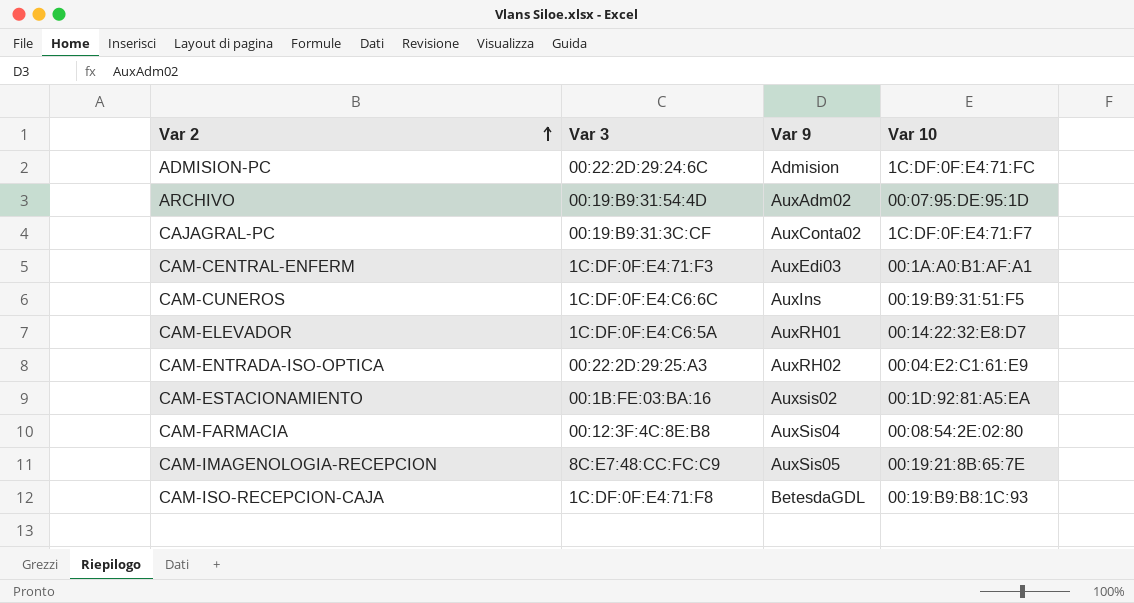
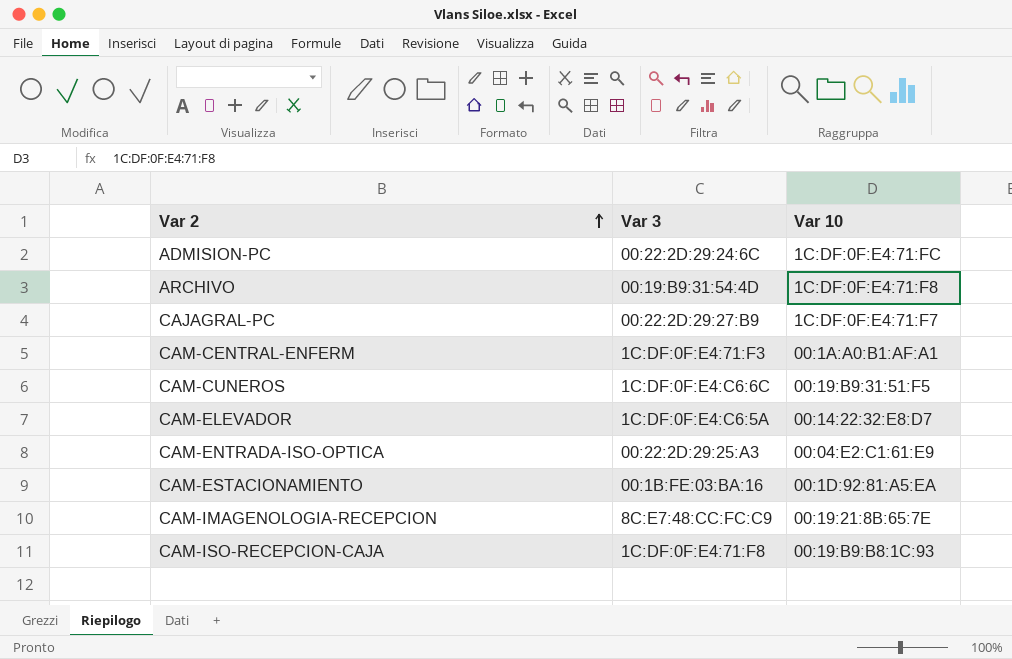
column Var 9 | position: 3 -> none
row CAM-FARMACIA: 00:12:3F:4C:8E:B8 | AuxSis04 | 00:08:54:2E:02:80 -> none
ARCHIVO | Var 10: 00:07:95:DE:95:1D -> 1C:DF:0F:E4:71:F8
CAJAGRAL-PC | Var 3: 00:19:B9:31:3C:CF -> 00:22:2D:29:27:B9

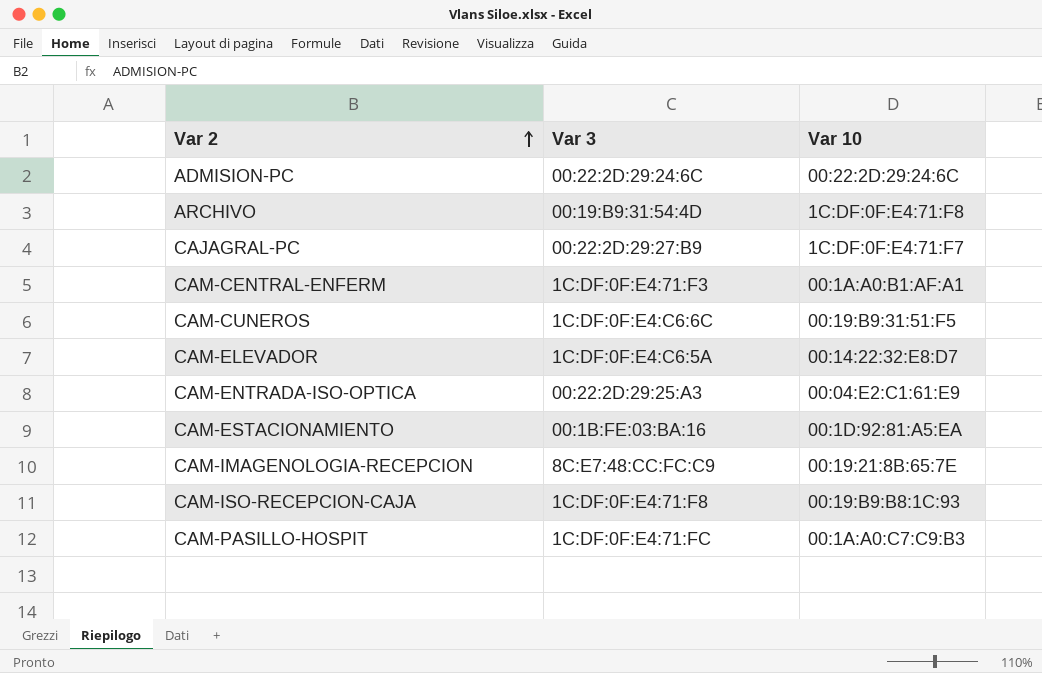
ADMISION-PC | Var 10: 1C:DF:0F:E4:71:FC -> 00:22:2D:29:24:6C
row CAM-PASILLO-HOSPIT: none -> 1C:DF:0F:E4:71:FC | 00:1A:A0:C7:C9:B3

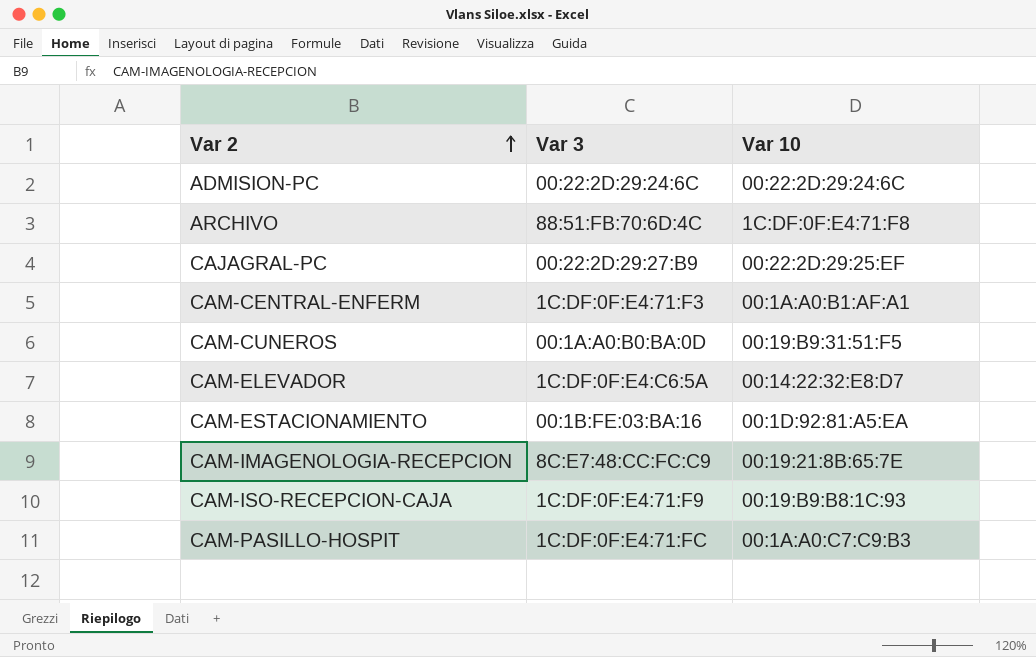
row CAM-ENTRADA-ISO-OPTICA: 00:22:2D:29:25:A3 | 00:04:E2:C1:61:E9 -> none
ARCHIVO | Var 3: 00:19:B9:31:54:4D -> 88:51:FB:70:6D:4C
CAJAGRAL-PC | Var 10: 1C:DF:0F:E4:71:F7 -> 00:22:2D:29:25:EF
CAM-CUNEROS | Var 3: 1C:DF:0F:E4:C6:6C -> 00:1A:A0:B0:BA:0D
CAM-ISO-RECEPCION-CAJA | Var 3: 1C:DF:0F:E4:71:F8 -> 1C:DF:0F:E4:71:F9

